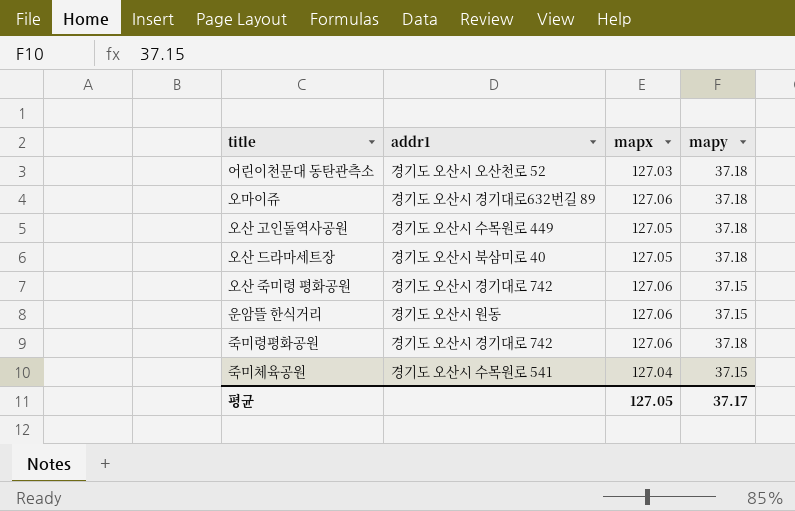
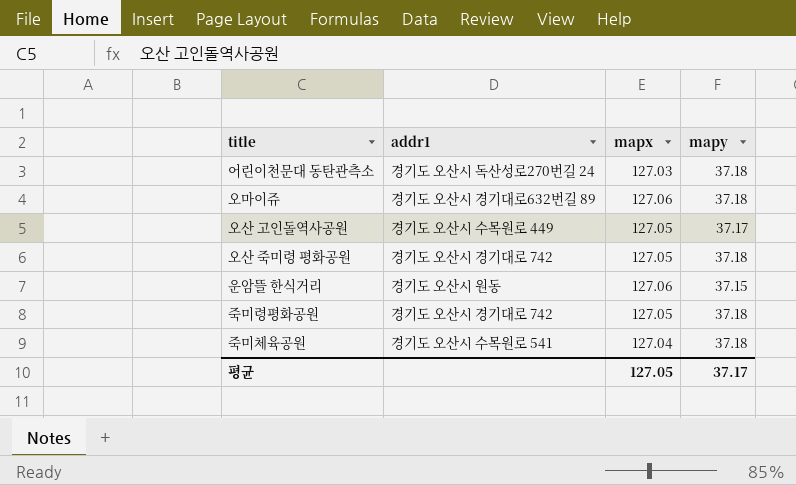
row 오산 드라마세트장: 경기도 오산시 북삼미로 40 | 127.05 | 37.18 -> none
어린이천문대 동탄관측소 | addr1: 경기도 오산시 오산천로 52 -> 경기도 오산시 독산성로270번길 24
오산 고인돌역사공원 | mapy: 37.18 -> 37.17
오산 죽미령 평화공원 | mapx: 127.06 -> 127.05
오산 죽미령 평화공원 | mapy: 37.15 -> 37.18
죽미령평화공원 | mapx: 127.06 -> 127.05
죽미체육공원 | mapy: 37.15 -> 37.18

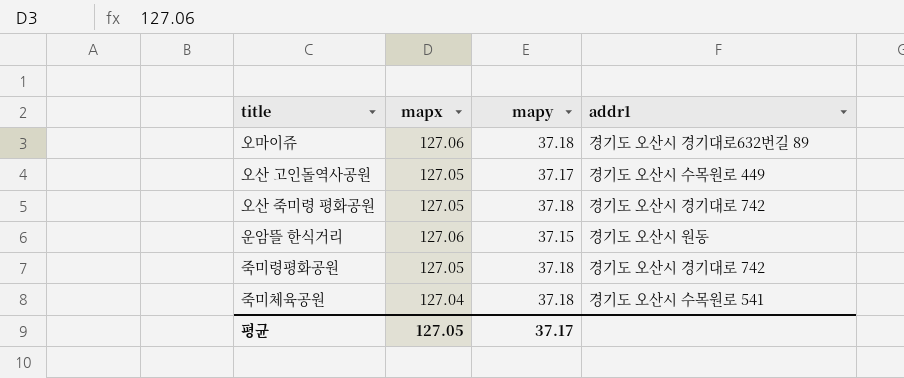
column addr1 | position: 2 -> 4
row 어린이천문대 동탄관측소: 경기도 오산시 독산성로270번길 24 | 127.03 | 37.18 -> none

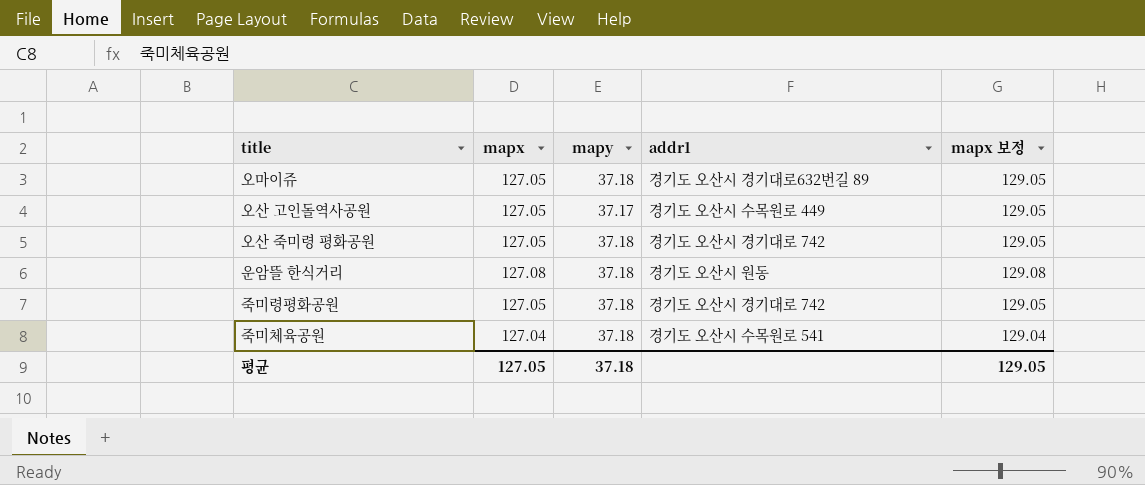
column mapx 보정 | formula: none -> [mapx] + 2
오마이쥬 | mapx: 127.06 -> 127.05
운암뜰 한식거리 | mapx: 127.06 -> 127.08
운암뜰 한식거리 | mapy: 37.15 -> 37.18
평균 | mapy: 37.17 -> 37.18

